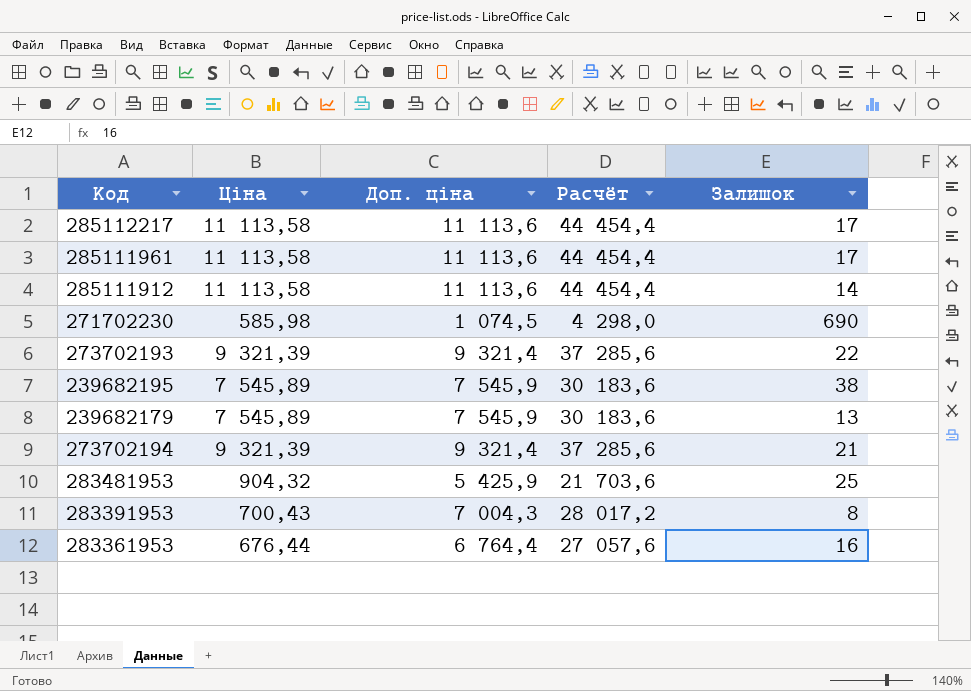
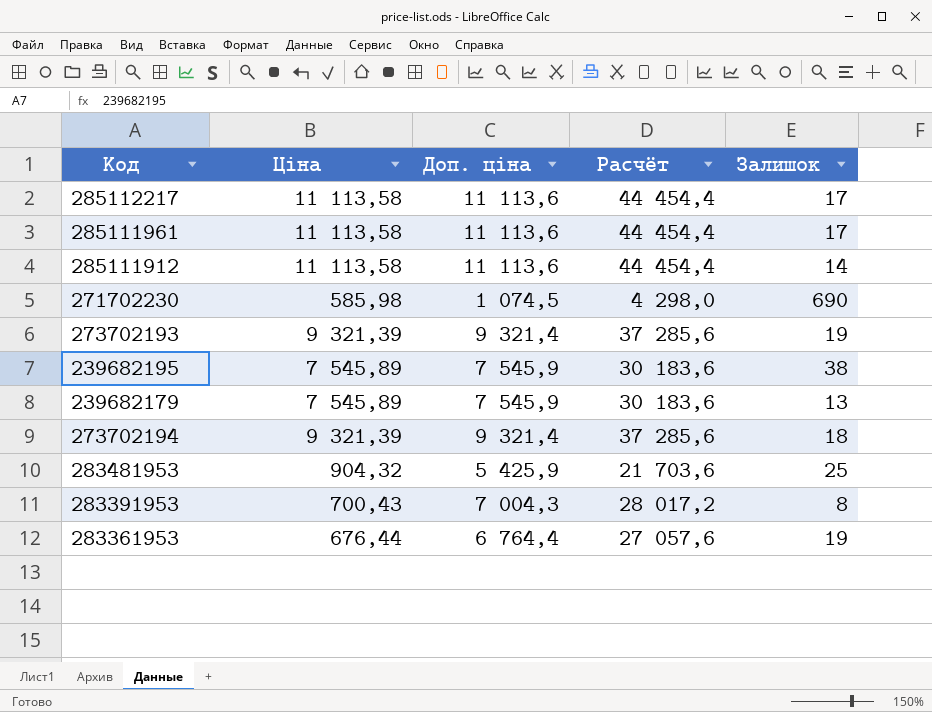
273702193 | Залишок: 22 -> 19
273702194 | Залишок: 21 -> 18
283361953 | Залишок: 16 -> 19

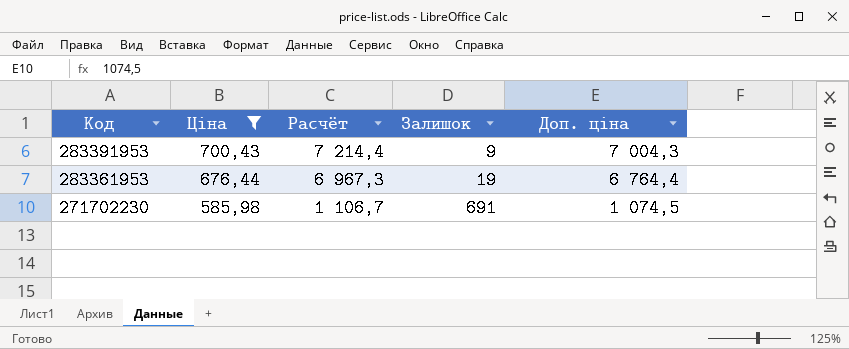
filter: none -> Ціна <= 700,43
row order: none -> Код descending
column Расчёт | formula: [Доп. ціна] * 4 -> [Доп. ціна] * 1,03
column Доп. ціна | position: 3 -> 5
283391953 | Залишок: 8 -> 9
271702230 | Залишок: 690 -> 691

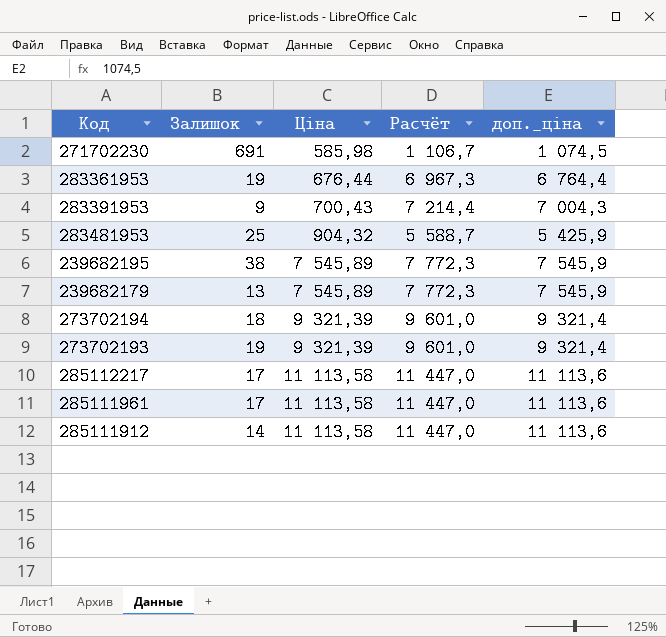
filter: Ціна <= 700,43 -> none
row order: Код descending -> Ціна ascending
column Залишок | position: 4 -> 2
column name: Доп. ціна -> доп._ціна

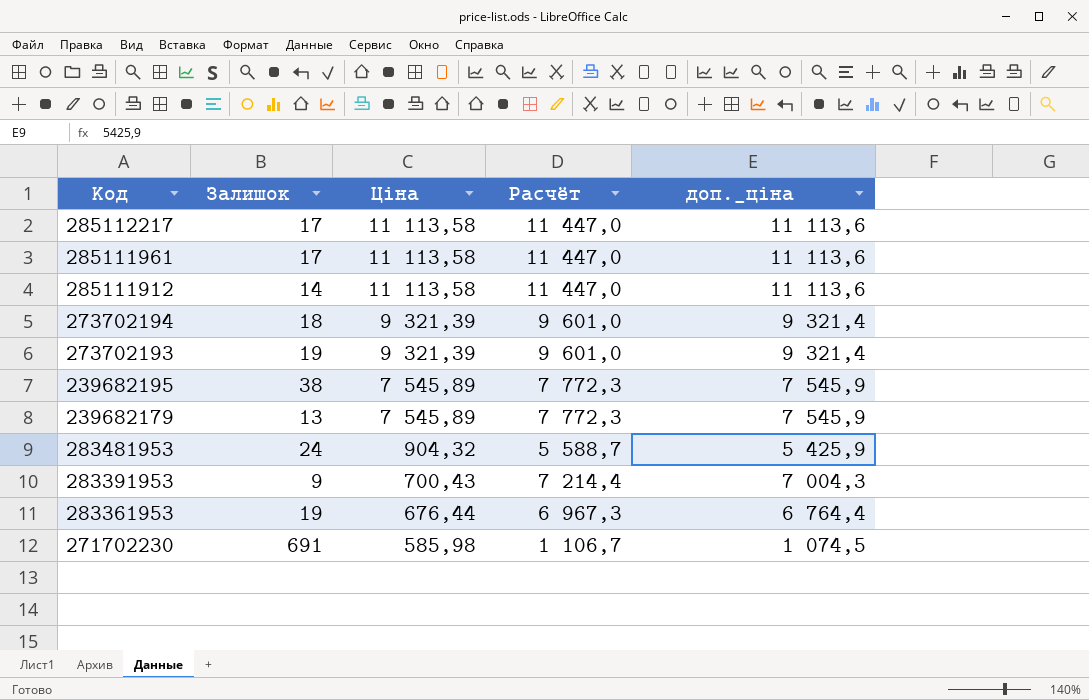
row order: Ціна ascending -> Ціна descending
283481953 | Залишок: 25 -> 24

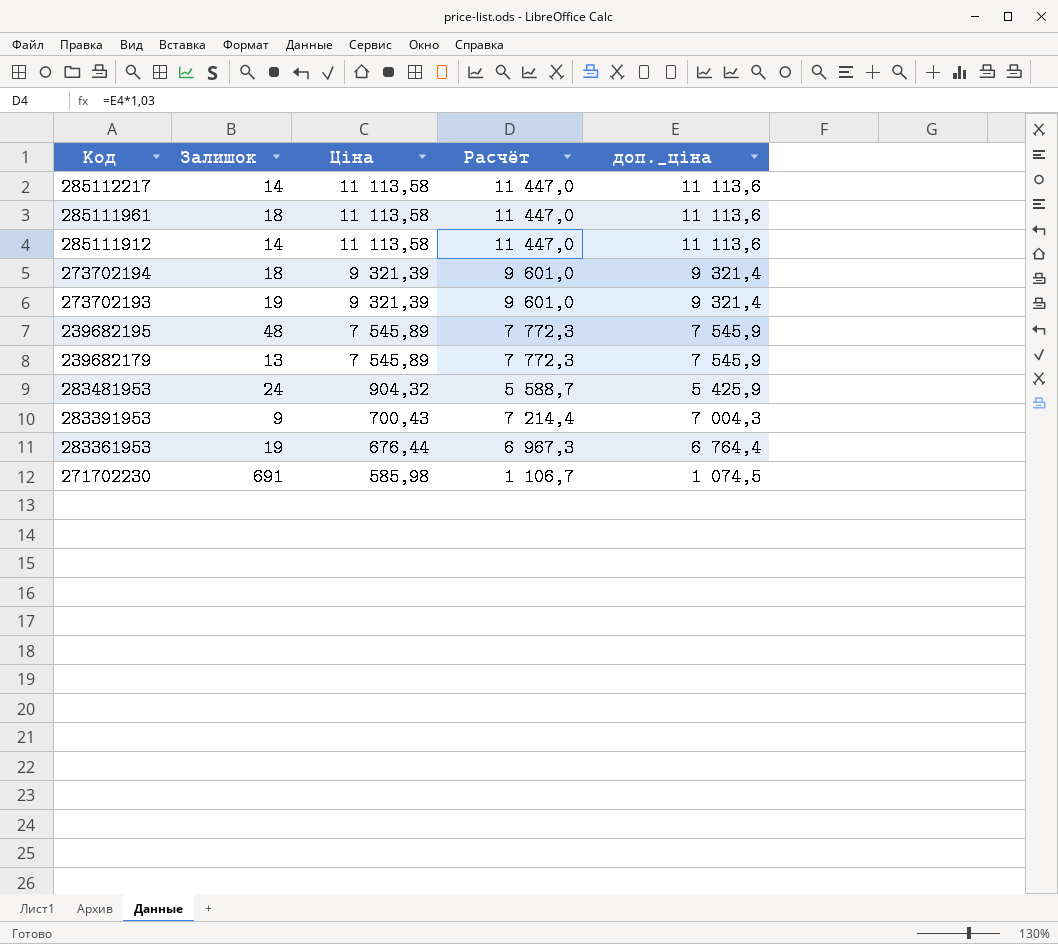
285112217 | Залишок: 17 -> 14
285111961 | Залишок: 17 -> 18
239682195 | Залишок: 38 -> 48

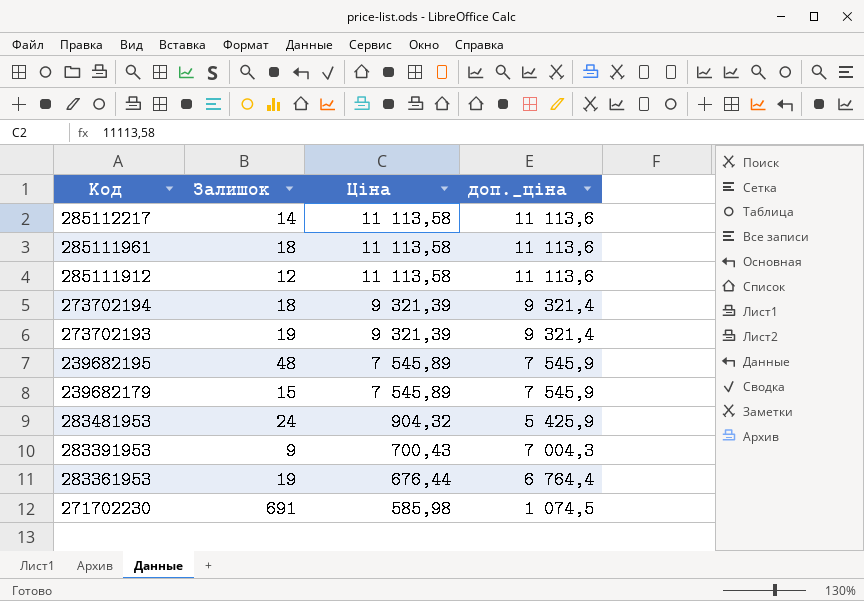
column Расчёт | formula: [доп._ціна] * 1,03 -> none
285111912 | Залишок: 14 -> 12
239682179 | Залишок: 13 -> 15

